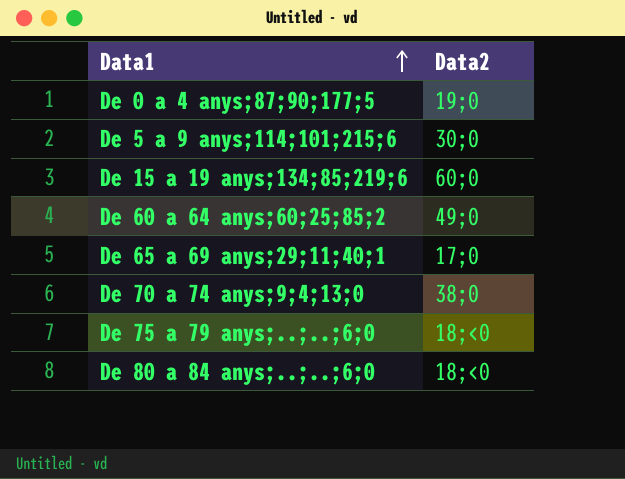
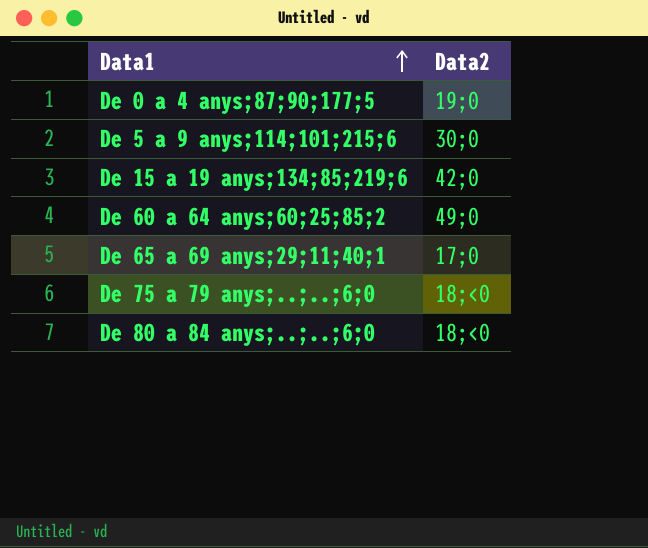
row De 70 a 74 anys;9;4;13;0: 38;0 -> none
De 15 a 19 anys;134;85;219;6 | Data2: 60;0 -> 42;0

